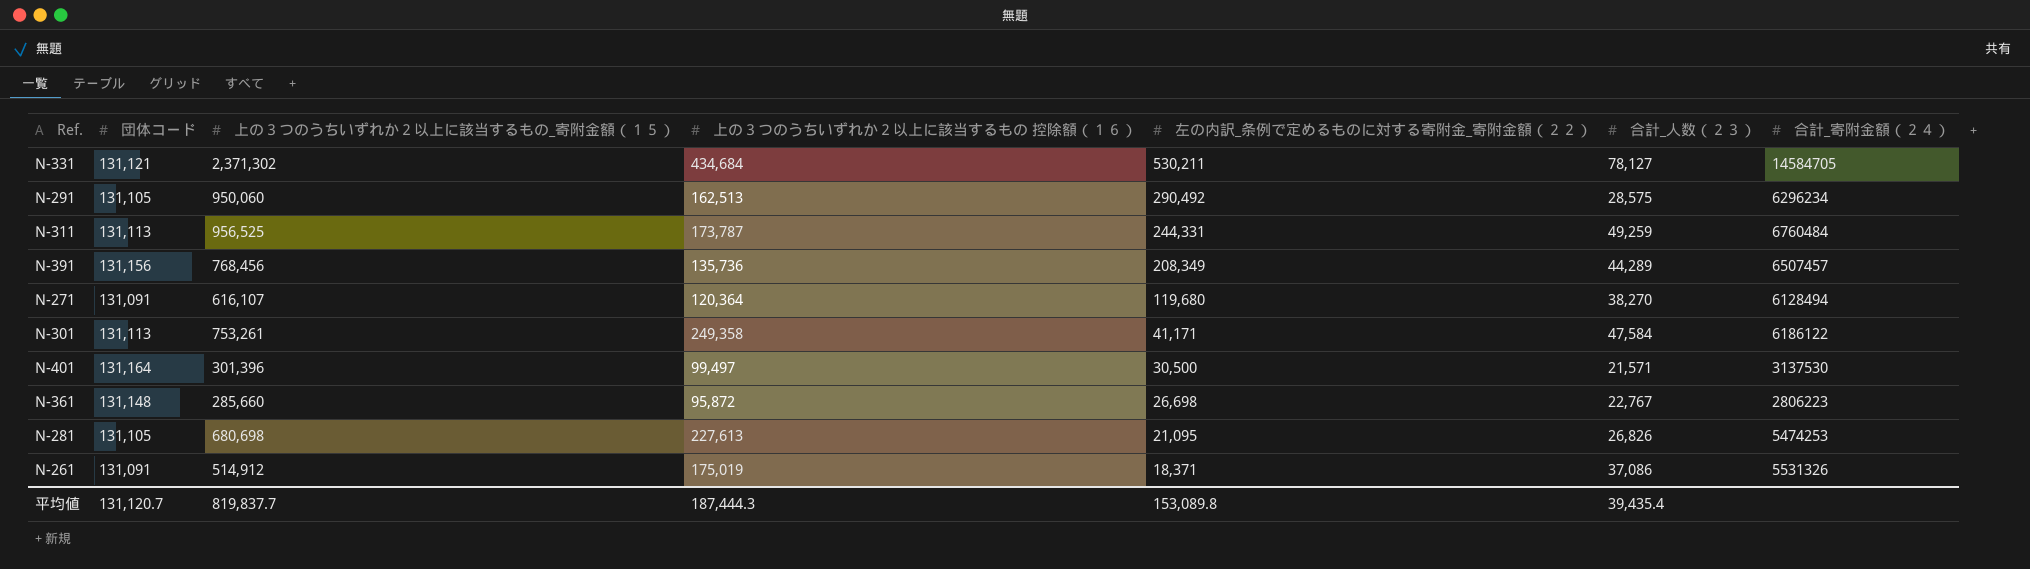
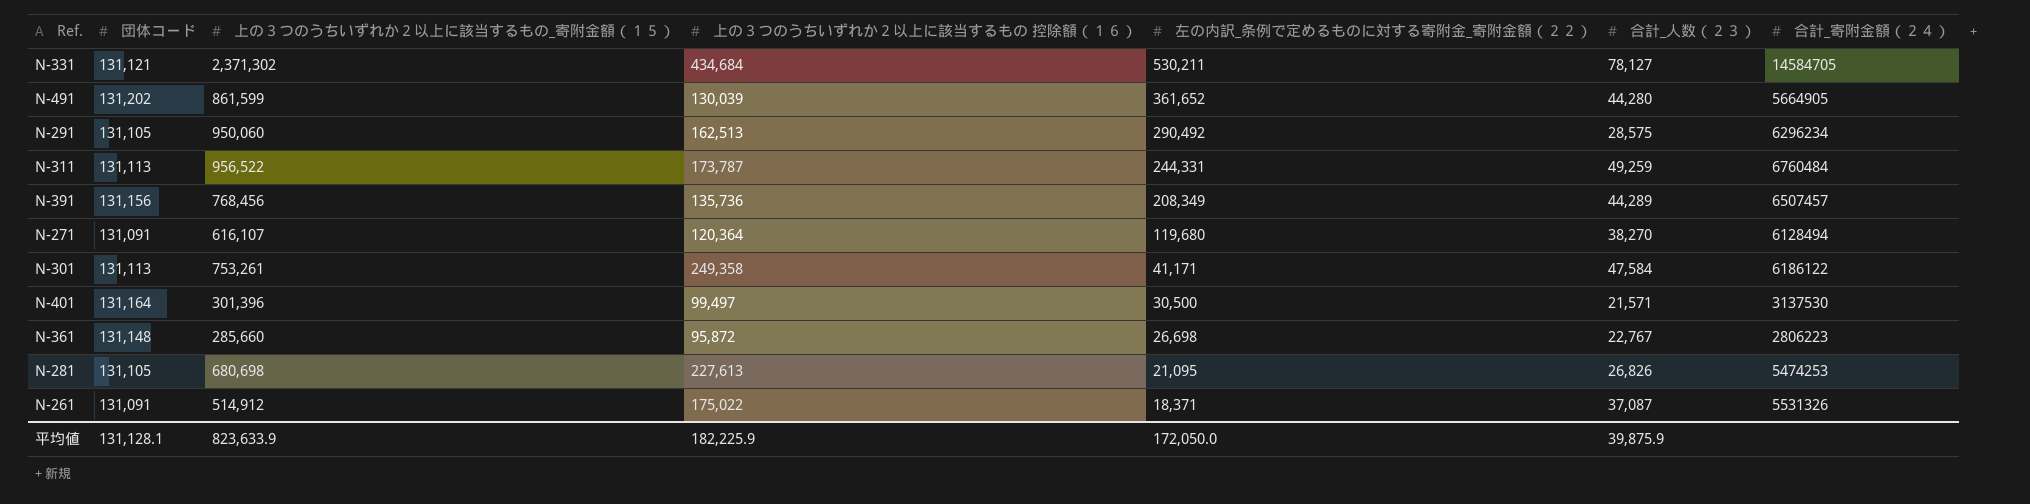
row N-491: none -> 131,202 | 861,599 | 130,039 | 361,652 | 44,280 | 5664905
N-311 | 上の３つのうちいずれか２以上に該当するもの_寄附金額（１５）: 956,525 -> 956,522
N-261 | 上の３つのうちいずれか２以上に該当するもの 控除額（１６）: 175,019 -> 175,022
N-261 | 合計_人数（２３）: 37,086 -> 37,087
平均値 | 団体コード: 131,120.7 -> 131,128.1
平均値 | 上の３つのうちいずれか２以上に該当するもの_寄附金額（１５）: 819,837.7 -> 823,633.9
平均値 | 上の３つのうちいずれか２以上に該当するもの 控除額（１６）: 187,444.3 -> 182,225.9
平均値 | 左の内訳_条例で定めるものに対する寄附金_寄附金額（２２）: 153,089.8 -> 172,050.0
平均値 | 合計_人数（２３）: 39,435.4 -> 39,875.9

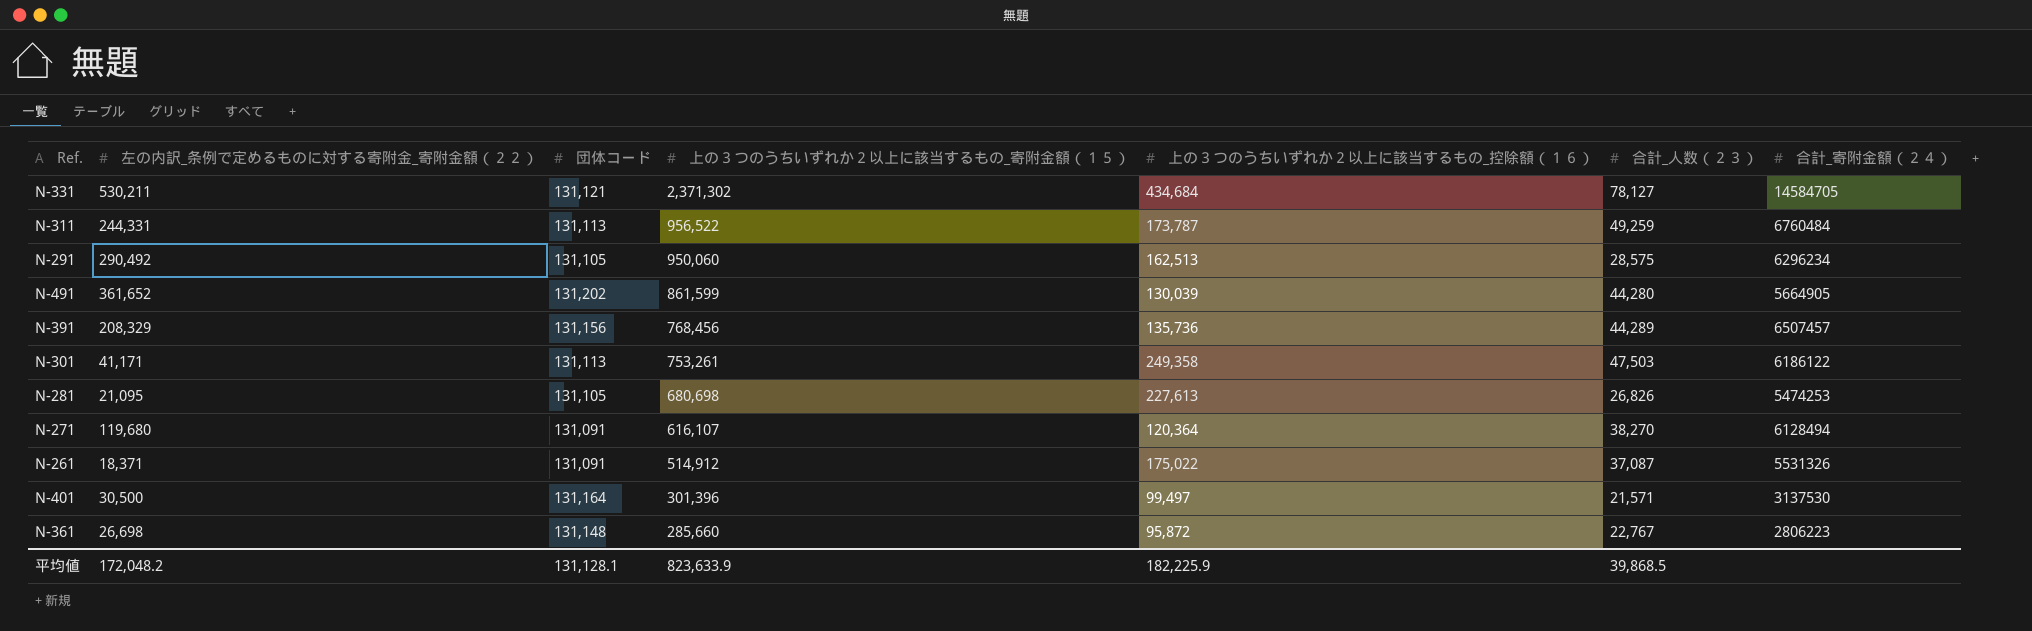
row order: 左の内訳_条例で定めるものに対する寄附金_寄附金額（２２） descending -> 上の３つのうちいずれか２以上に該当するもの_寄附金額（１５） descending
column 左の内訳_条例で定めるものに対する寄附金_寄附金額（２２） | position: 5 -> 2
column name: 上の３つのうちいずれか２以上に該当するもの 控除額（１６） -> 上の３つのうちいずれか２以上に該当するもの_控除額（１６）
N-391 | 左の内訳_条例で定めるものに対する寄附金_寄附金額（２２）: 208,349 -> 208,329
N-301 | 合計_人数（２３）: 47,584 -> 47,503
平均値 | 左の内訳_条例で定めるものに対する寄附金_寄附金額（２２）: 172,050.0 -> 172,048.2
平均値 | 合計_人数（２３）: 39,875.9 -> 39,868.5

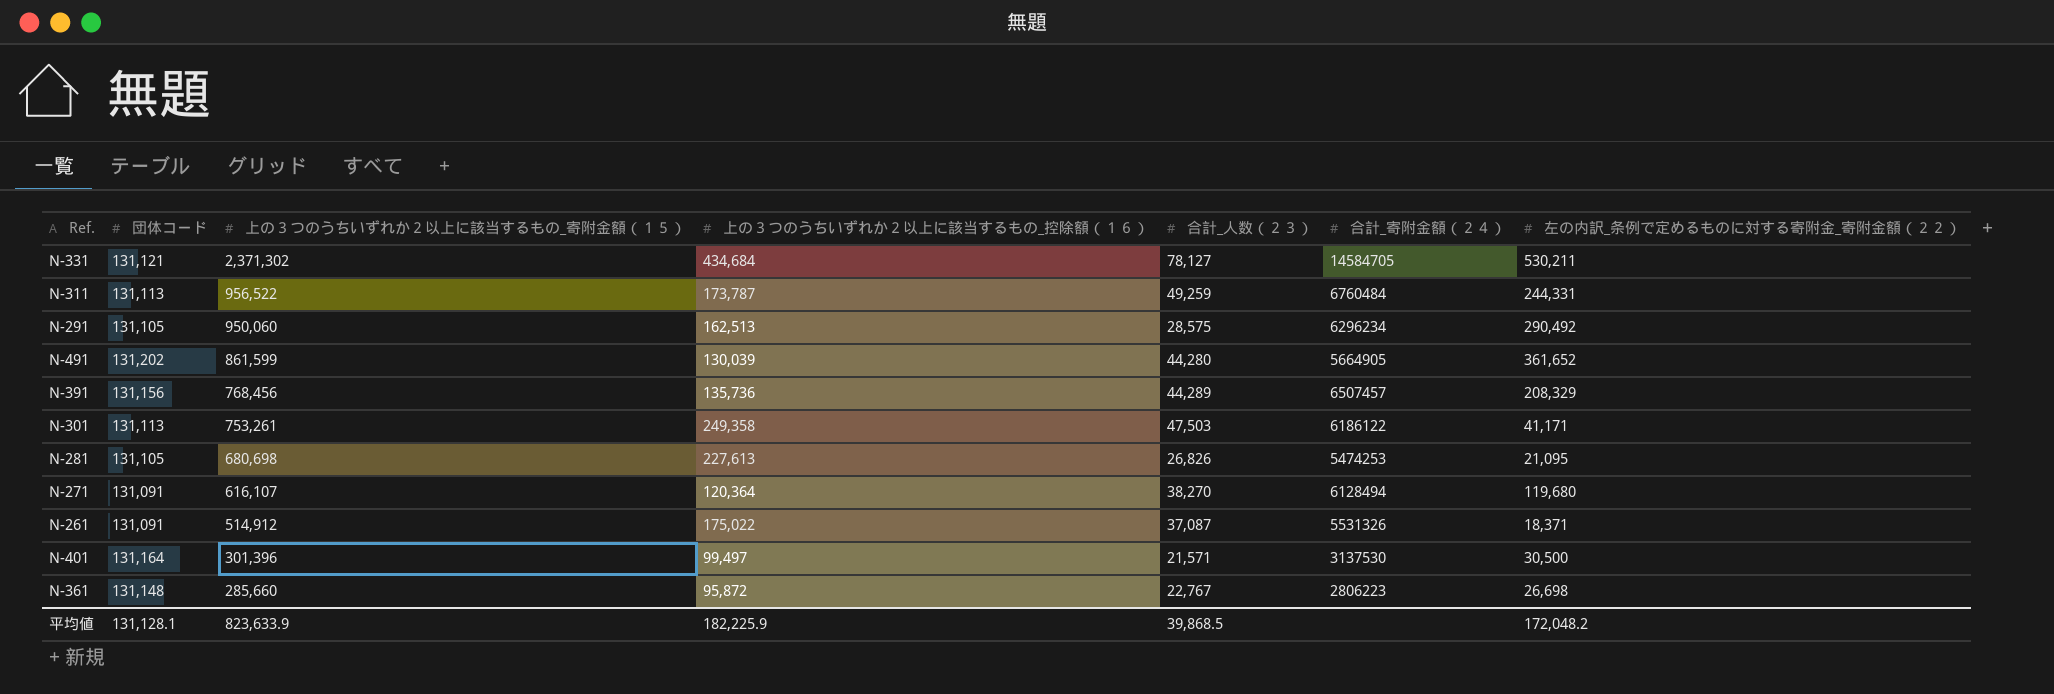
column 左の内訳_条例で定めるものに対する寄附金_寄附金額（２２） | position: 2 -> 7

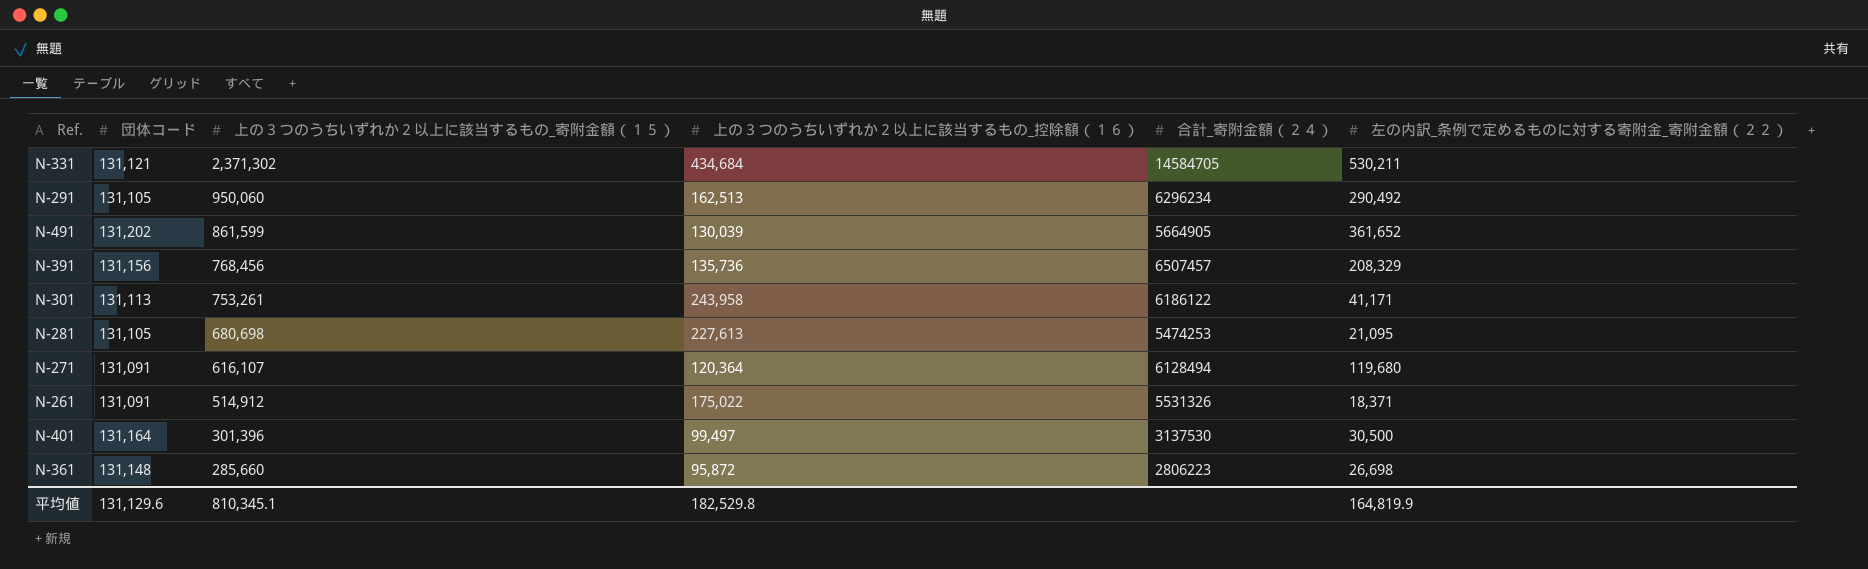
column 合計_人数（２３） | position: 5 -> none
row N-311: 131,113 | 956,522 | 173,787 | 49,259 | 6760484 | 244,331 -> none
N-301 | 上の３つのうちいずれか２以上に該当するもの_控除額（１６）: 249,358 -> 243,958
平均値 | 団体コード: 131,128.1 -> 131,129.6
平均値 | 上の３つのうちいずれか２以上に該当するもの_寄附金額（１５）: 823,633.9 -> 810,345.1
平均値 | 上の３つのうちいずれか２以上に該当するもの_控除額（１６）: 182,225.9 -> 182,529.8
平均値 | 左の内訳_条例で定めるものに対する寄附金_寄附金額（２２）: 172,048.2 -> 164,819.9

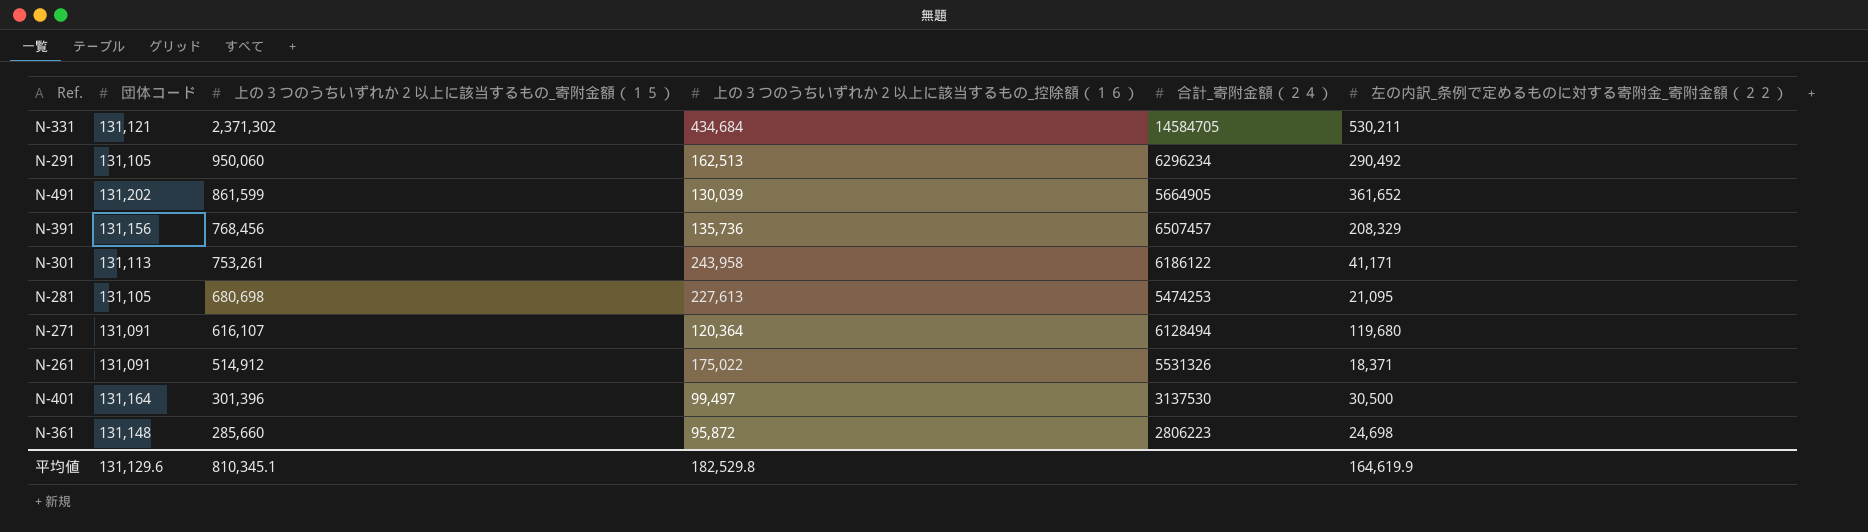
N-361 | 左の内訳_条例で定めるものに対する寄附金_寄附金額（２２）: 26,698 -> 24,698
平均値 | 左の内訳_条例で定めるものに対する寄附金_寄附金額（２２）: 164,819.9 -> 164,619.9

